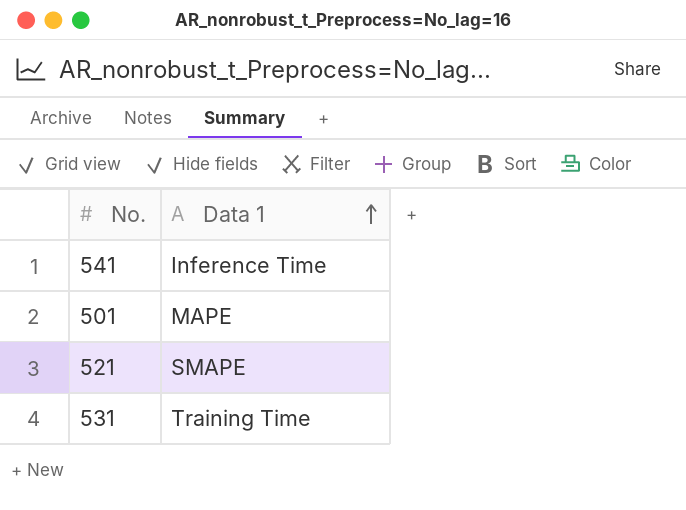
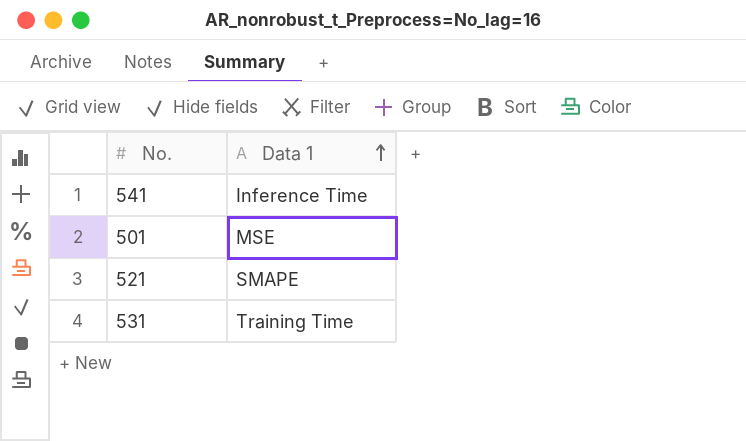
501 | Data 1: MAPE -> MSE

